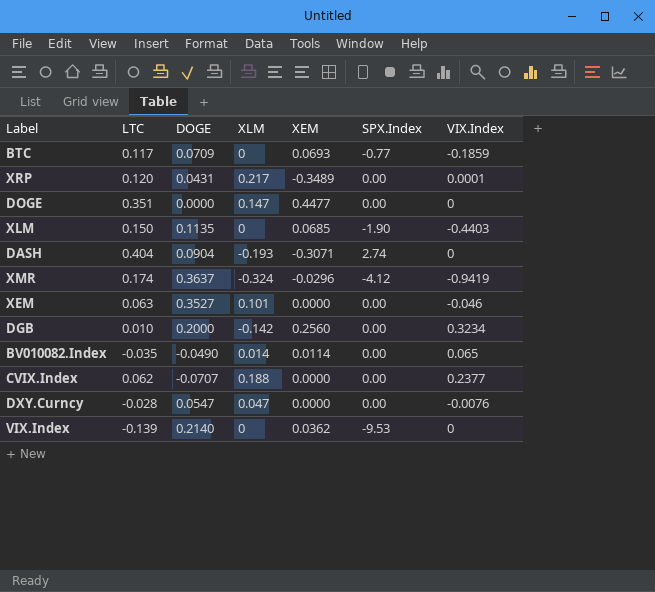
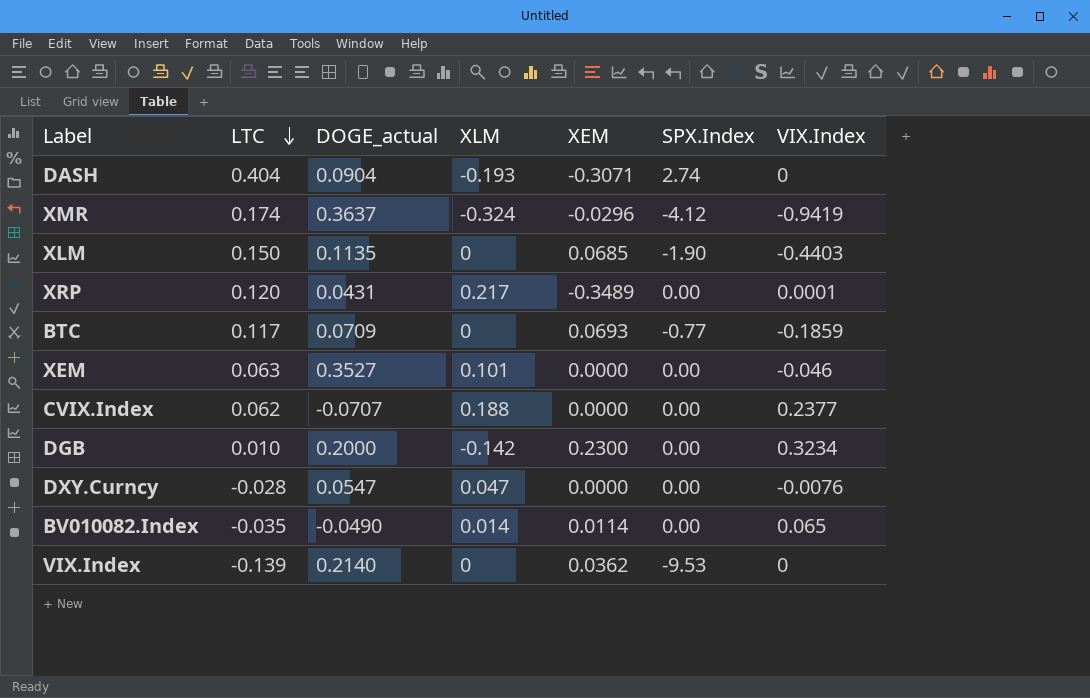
row order: none -> LTC descending
column name: DOGE -> DOGE_actual
row DOGE: 0.351 | 0.0000 | 0.147 | 0.4477 | 0.00 | 0 -> none
DGB | XEM: 0.2560 -> 0.2300

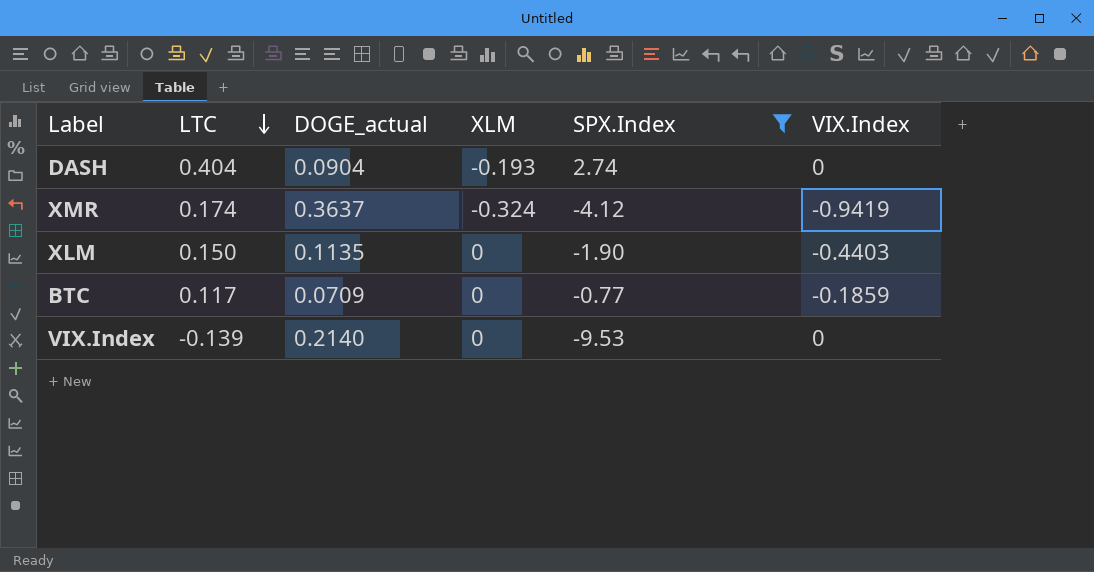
filter: none -> SPX.Index != 0.00
column XEM | position: 5 -> none

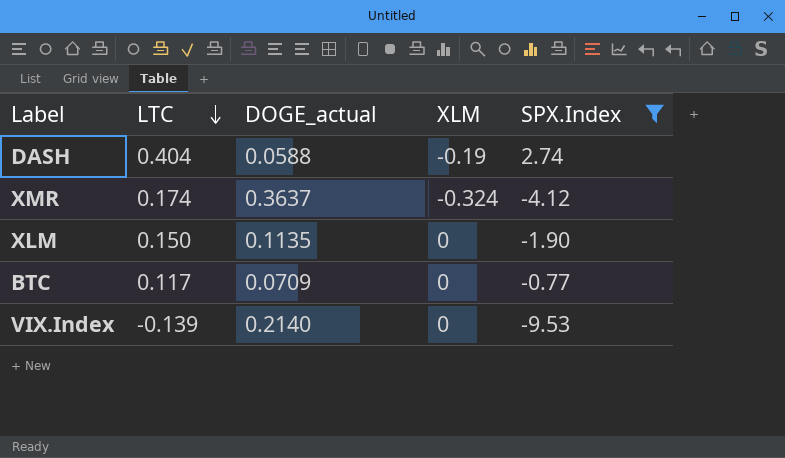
column VIX.Index | position: 6 -> none
DASH | DOGE_actual: 0.0904 -> 0.0588
DASH | XLM: -0.193 -> -0.19

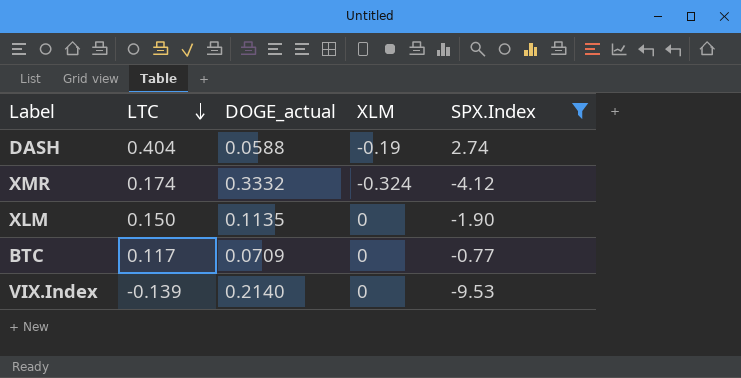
XMR | DOGE_actual: 0.3637 -> 0.3332

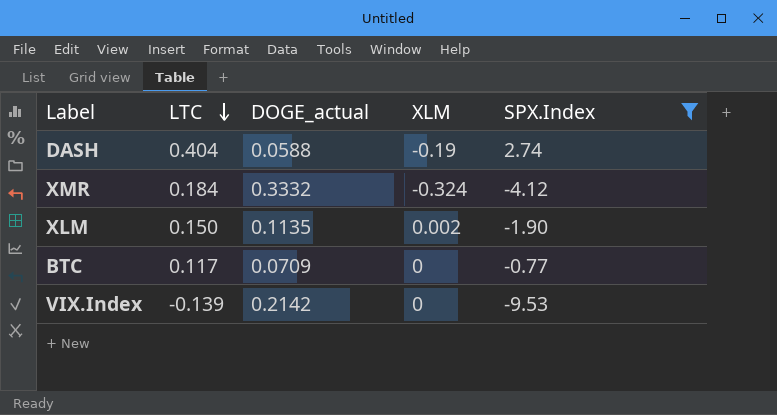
XMR | LTC: 0.174 -> 0.184
XLM | XLM: 0 -> 0.002
VIX.Index | DOGE_actual: 0.2140 -> 0.2142

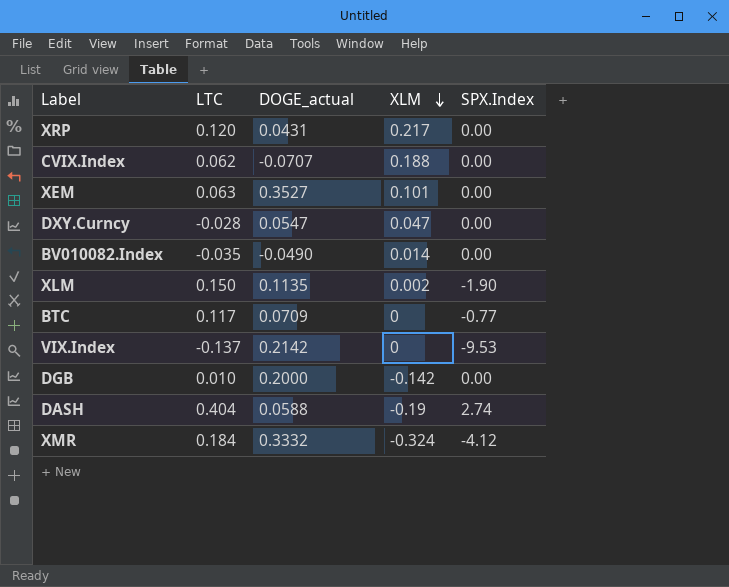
filter: SPX.Index != 0.00 -> none
row order: LTC descending -> XLM descending
VIX.Index | LTC: -0.139 -> -0.137

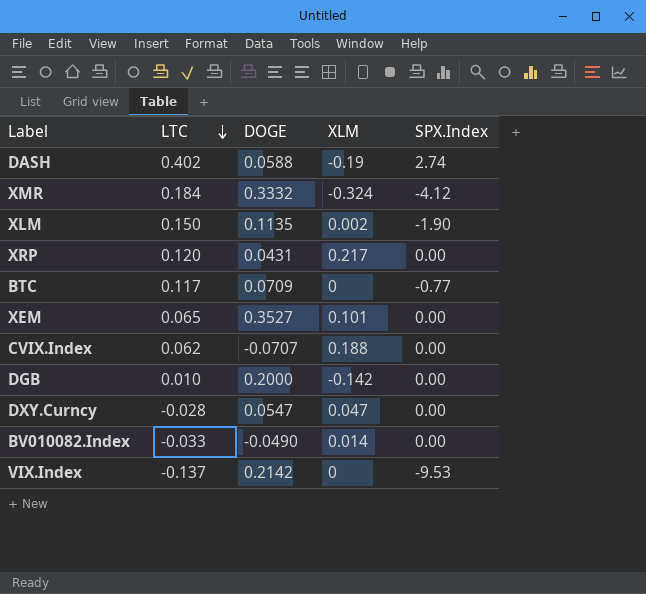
row order: XLM descending -> LTC descending
column name: DOGE_actual -> DOGE
DASH | LTC: 0.404 -> 0.402
XEM | LTC: 0.063 -> 0.065
BV010082.Index | LTC: -0.035 -> -0.033

